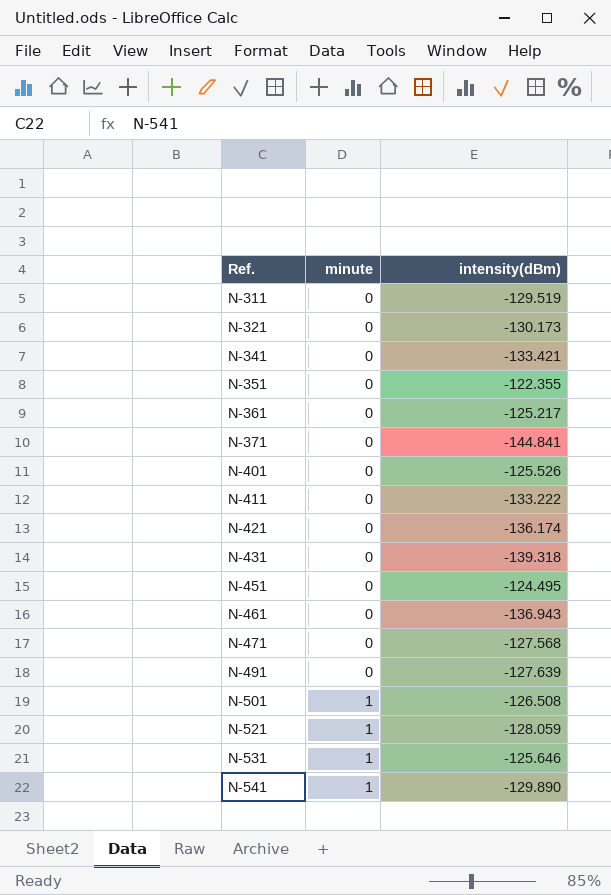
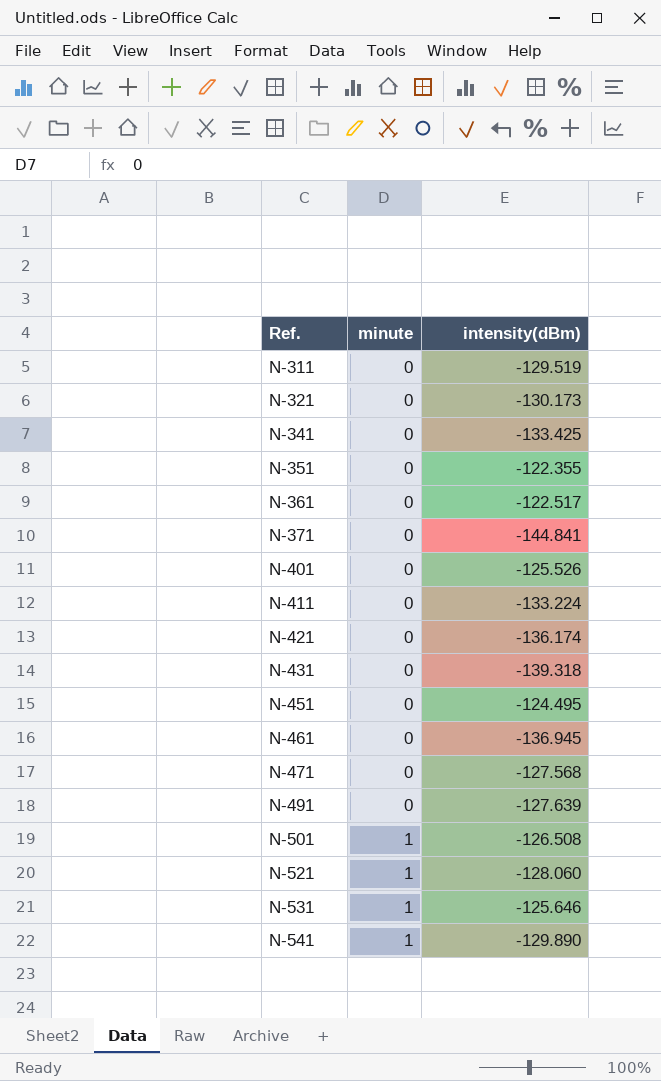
N-341 | intensity(dBm): -133.421 -> -133.425
N-361 | intensity(dBm): -125.217 -> -122.517
N-411 | intensity(dBm): -133.222 -> -133.224
N-461 | intensity(dBm): -136.943 -> -136.945
N-521 | intensity(dBm): -128.059 -> -128.060

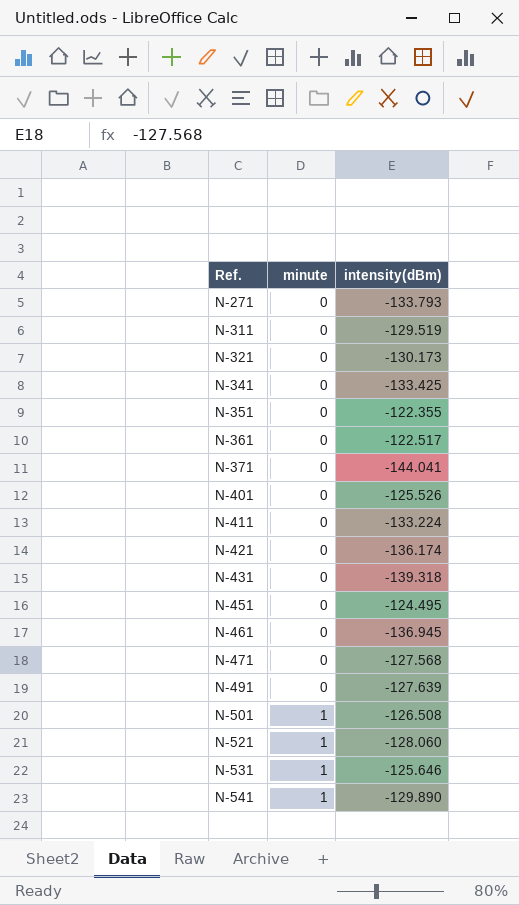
row N-271: none -> 0 | -133.793
N-371 | intensity(dBm): -144.841 -> -144.041

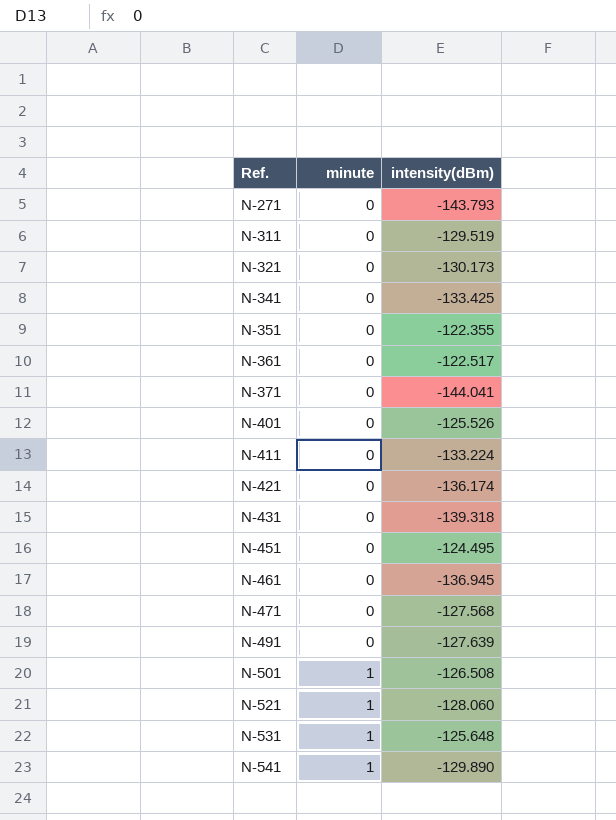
N-271 | intensity(dBm): -133.793 -> -143.793
N-531 | intensity(dBm): -125.646 -> -125.648

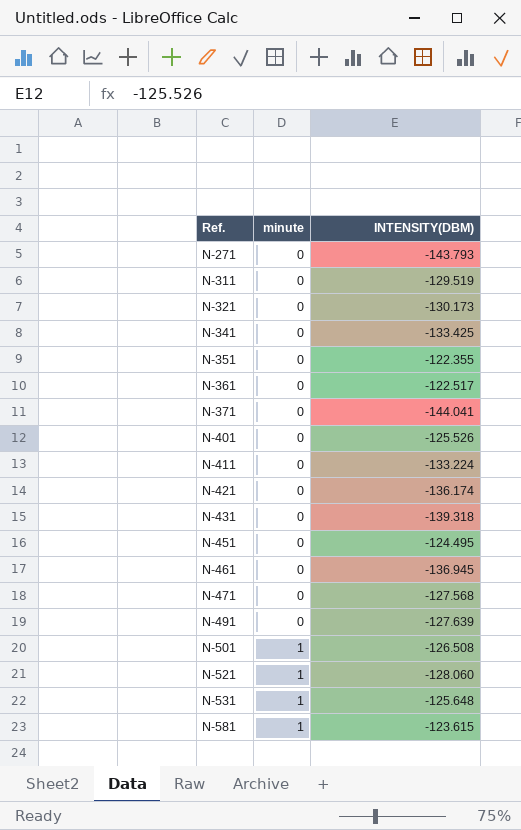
column name: intensity(dBm) -> INTENSITY(DBM)
row N-541: 1 | -129.890 -> none
row N-581: none -> 1 | -123.615

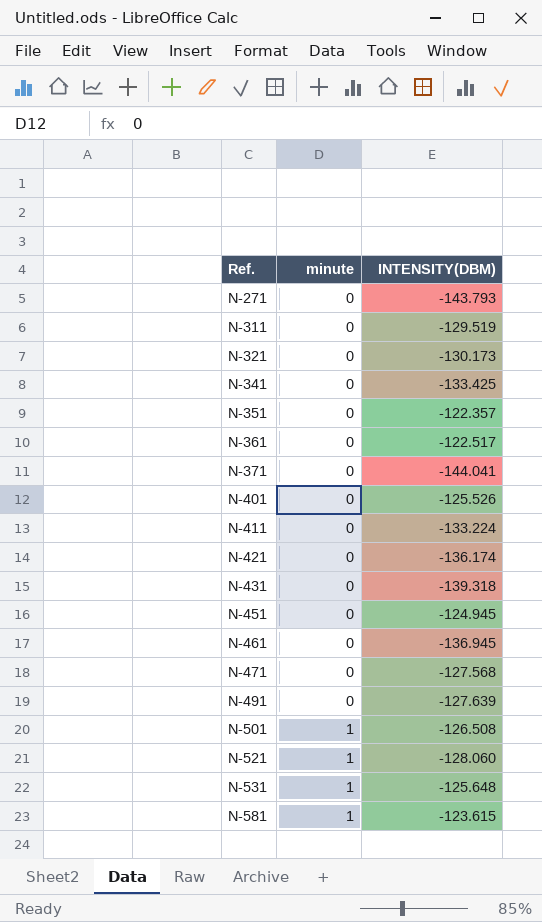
N-351 | INTENSITY(DBM): -122.355 -> -122.357
N-451 | INTENSITY(DBM): -124.495 -> -124.945

